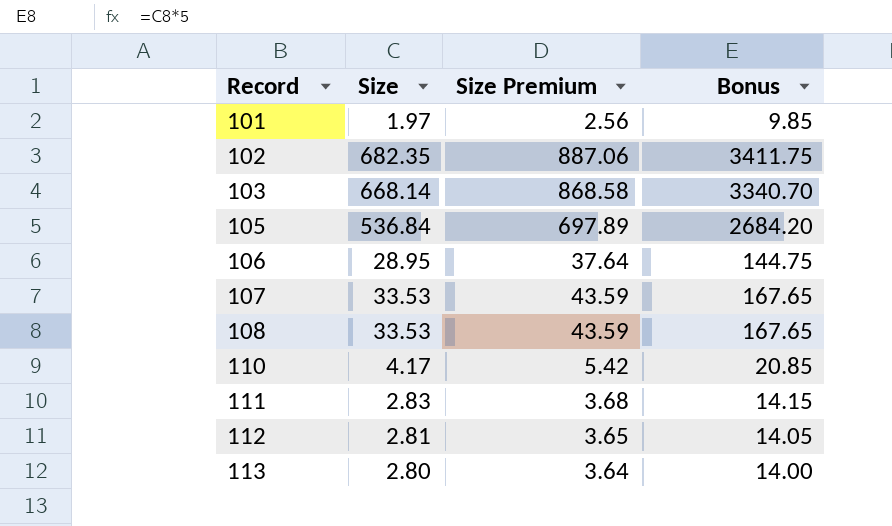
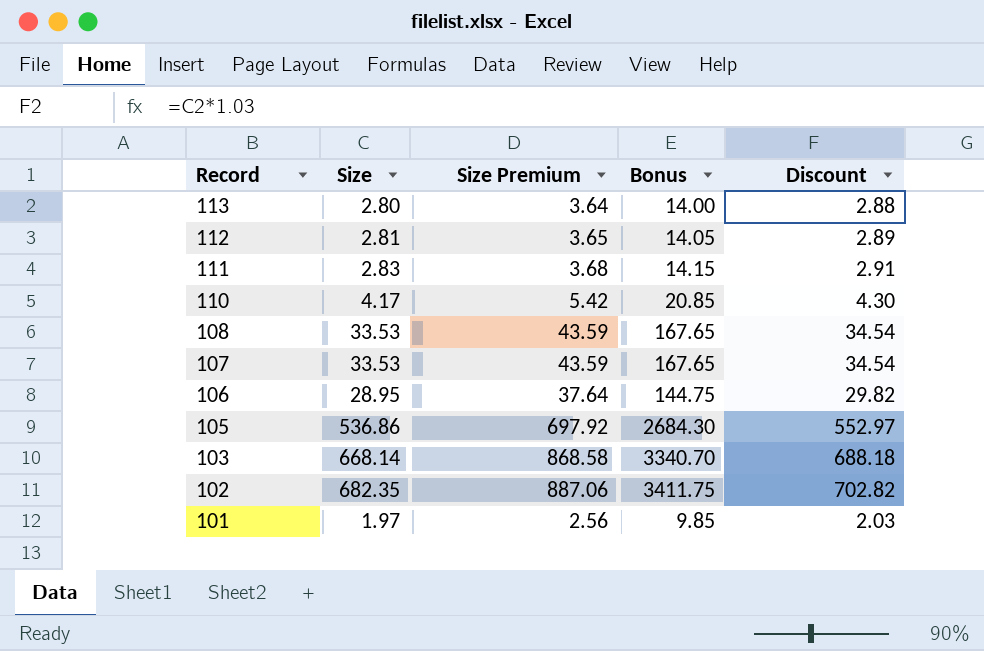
row order: Record ascending -> Record descending
column Discount | formula: none -> [Size] * 1.03
105 | Size: 536.84 -> 536.86
105 | Size Premium: 697.89 -> 697.92
105 | Bonus: 2684.20 -> 2684.30

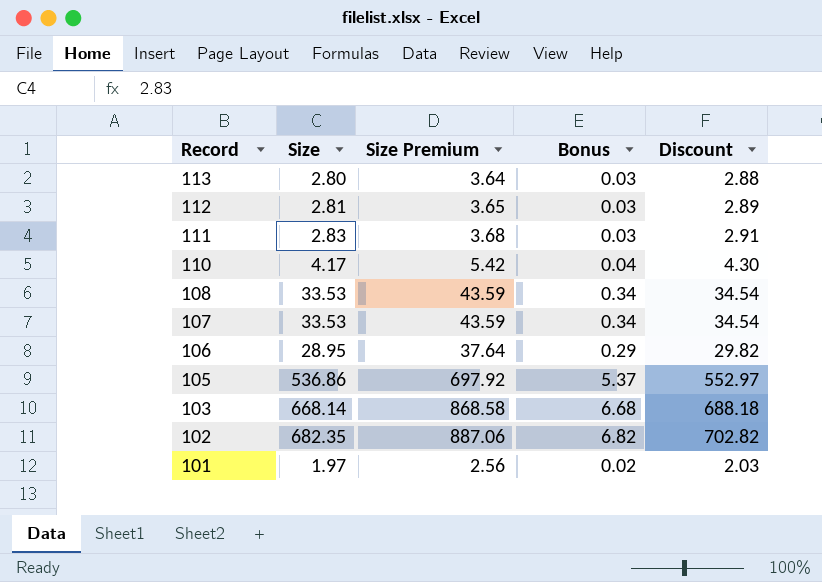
column Bonus | formula: [Size] * 5 -> [Size] * 0.01

